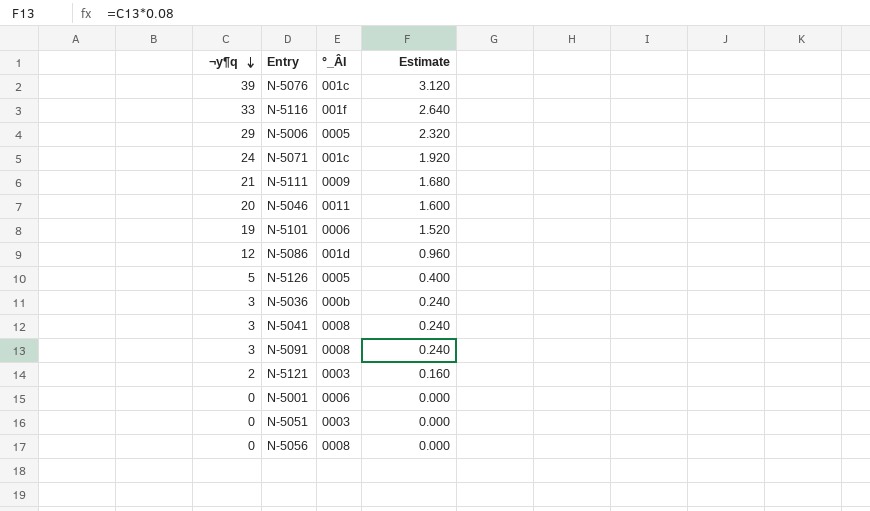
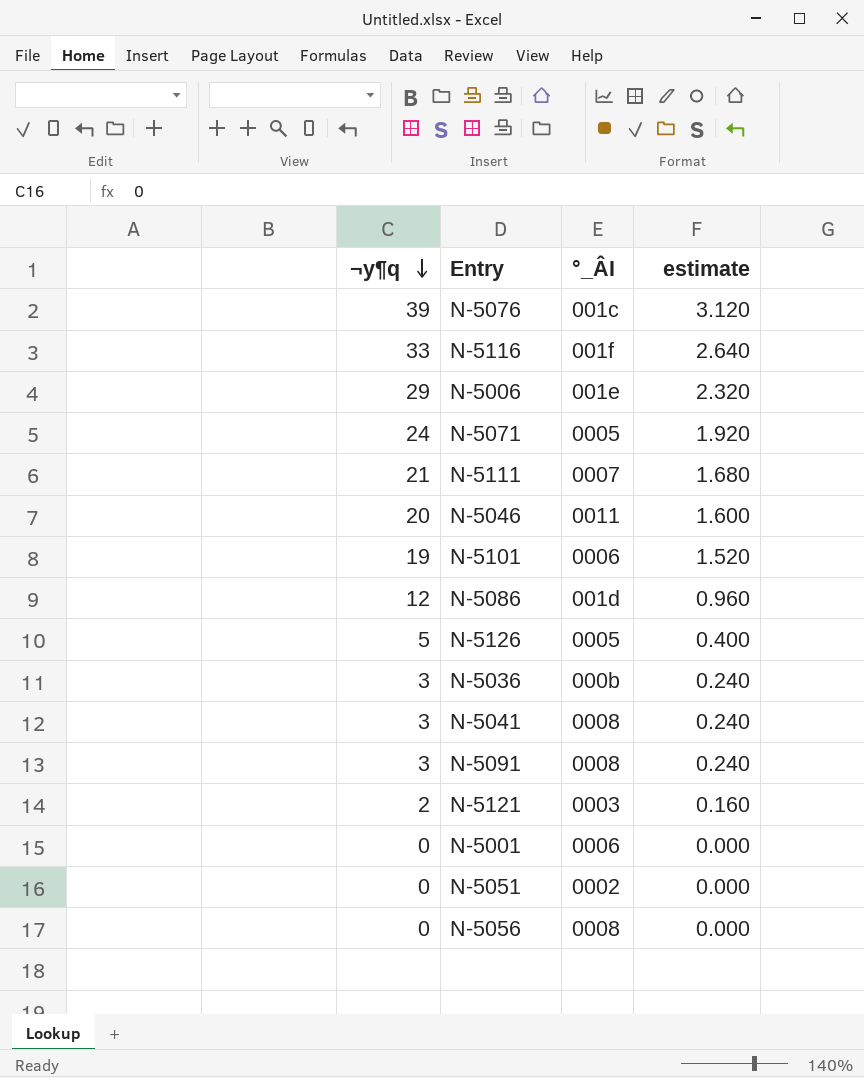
column name: Estimate -> estimate
N-5006 | °_ÂI: 0005 -> 001e
N-5071 | °_ÂI: 001c -> 0005
N-5111 | °_ÂI: 0009 -> 0007
N-5051 | °_ÂI: 0003 -> 0002

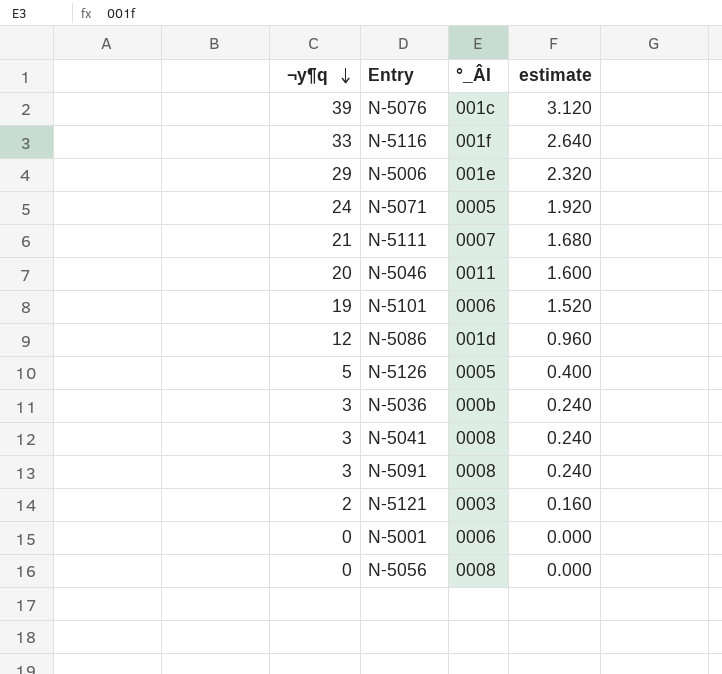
row N-5051: 0 | 0002 | 0.000 -> none

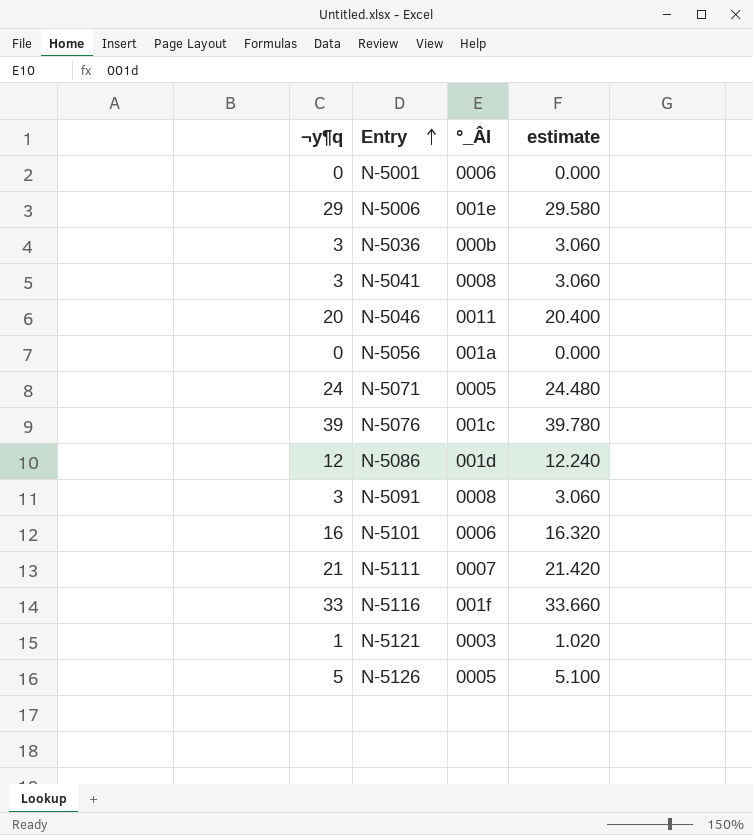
row order: ¬y¶q descending -> Entry ascending
column estimate | formula: [¬y¶q] * 0.08 -> [¬y¶q] * 1.02
N-5056 | °_ÂI: 0008 -> 001a
N-5101 | ¬y¶q: 19 -> 16
N-5121 | ¬y¶q: 2 -> 1

